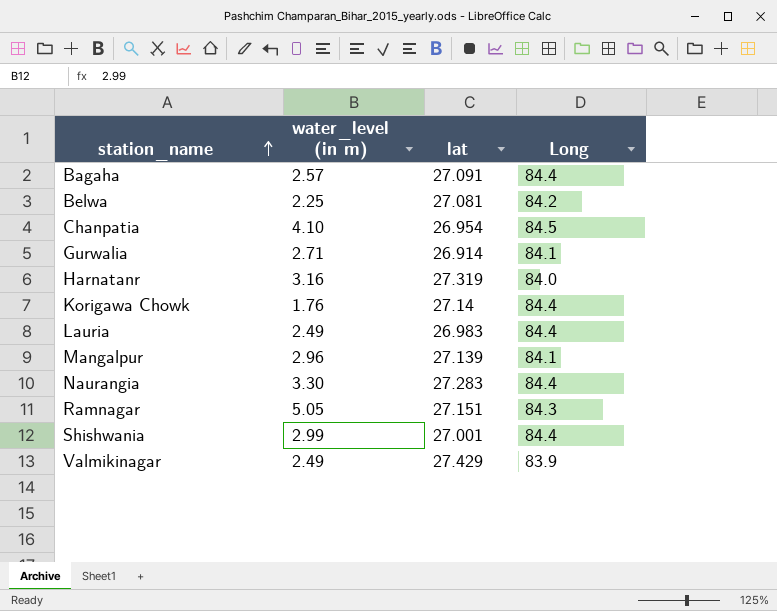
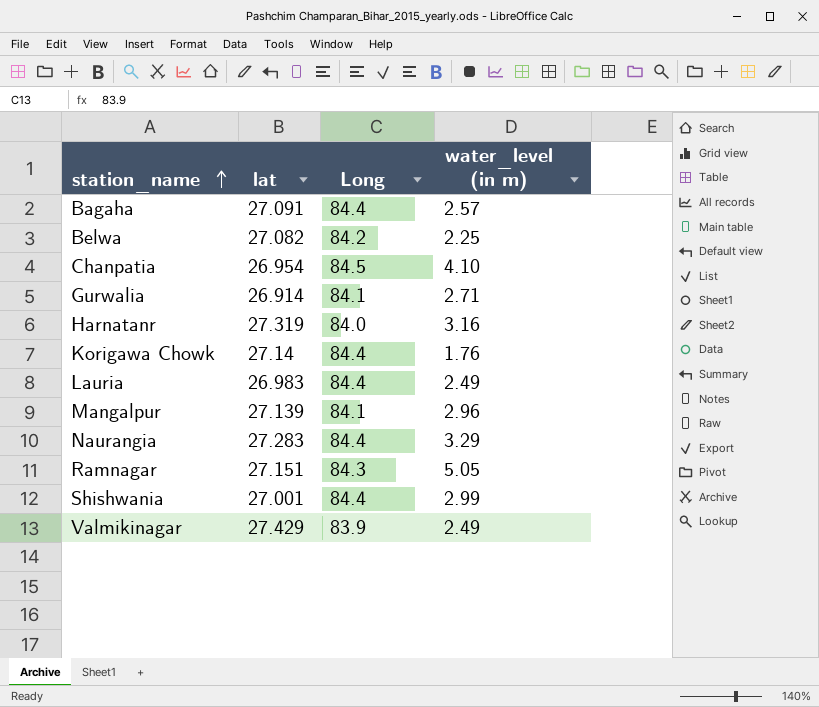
column water_level (in m) | position: 2 -> 4
Belwa | lat: 27.081 -> 27.082
Naurangia | water_level (in m): 3.30 -> 3.29

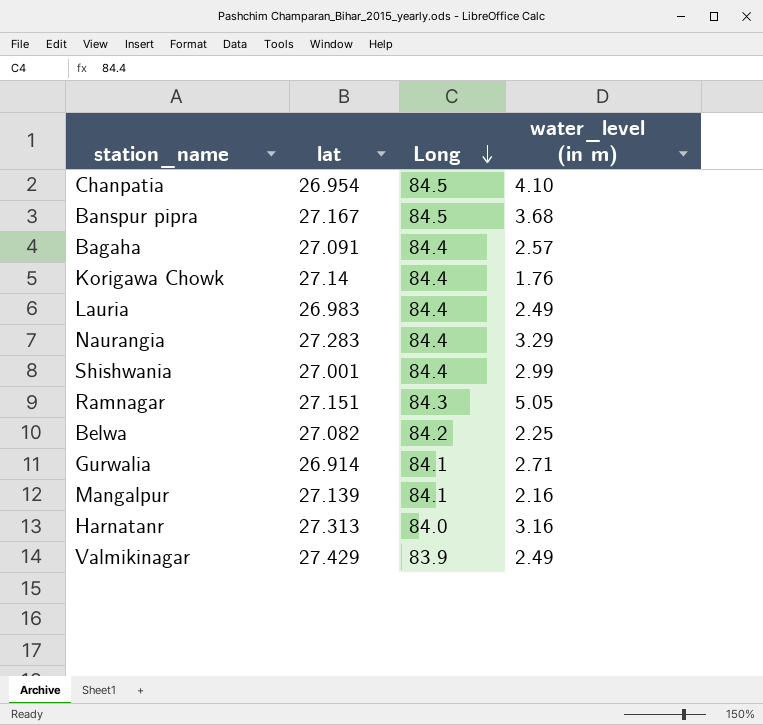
row order: station_name ascending -> Long descending
row Banspur pipra: none -> 27.167 | 84.5 | 3.68
Mangalpur | water_level (in m): 2.96 -> 2.16
Harnatanr | lat: 27.319 -> 27.313

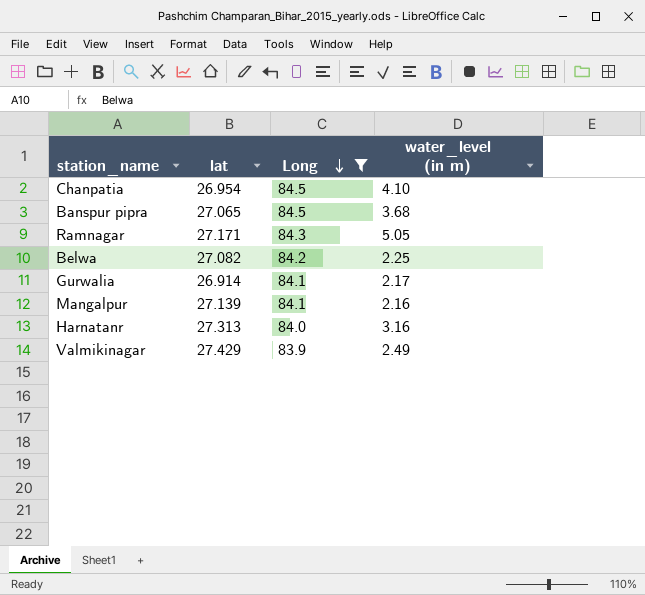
filter: none -> Long != 84.4
Banspur pipra | lat: 27.167 -> 27.065
Ramnagar | lat: 27.151 -> 27.171
Gurwalia | water_level (in m): 2.71 -> 2.17

